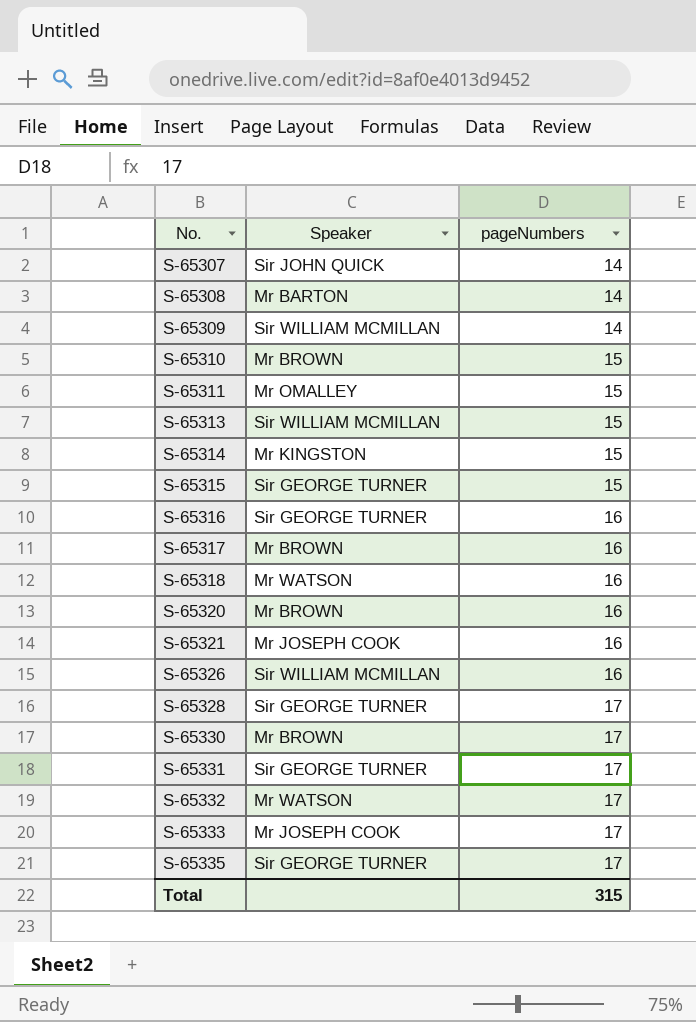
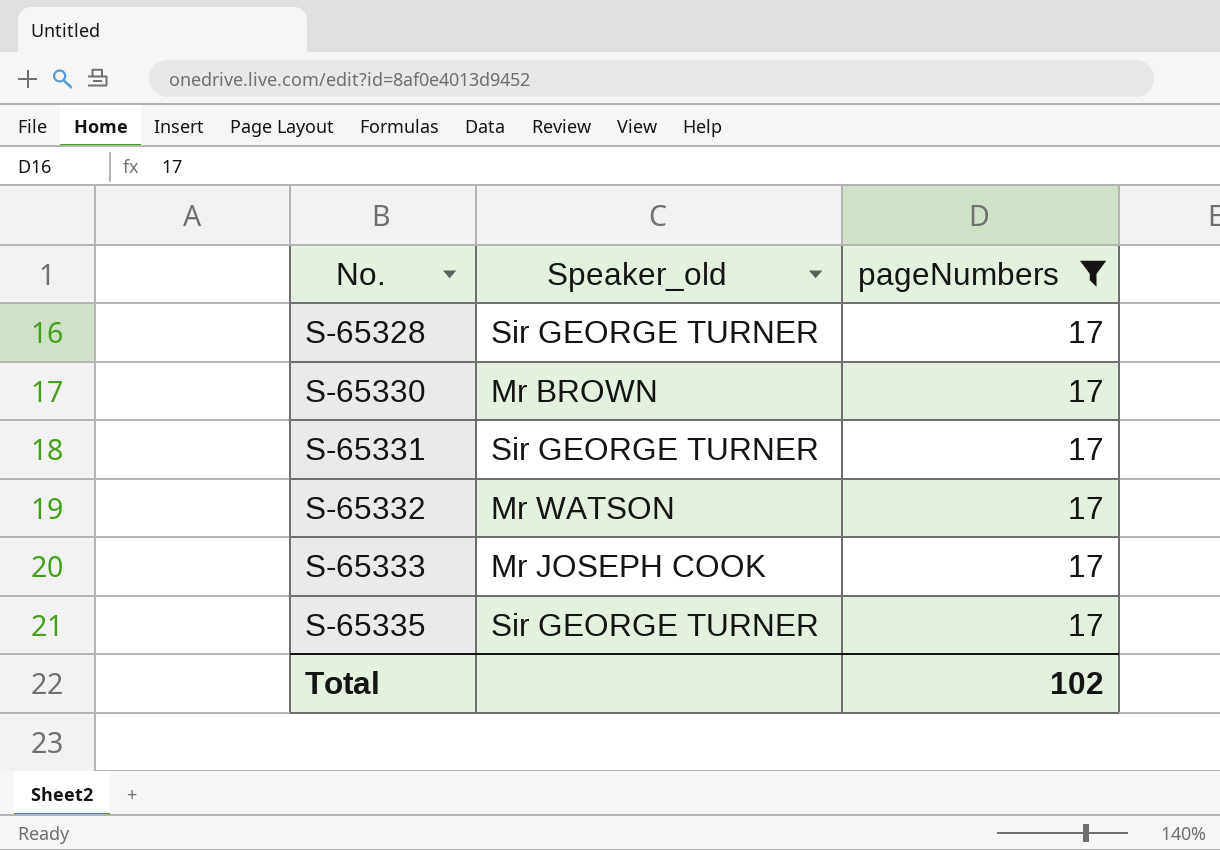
filter: none -> pageNumbers = 17
column name: Speaker -> Speaker_old
Total | pageNumbers: 315 -> 102

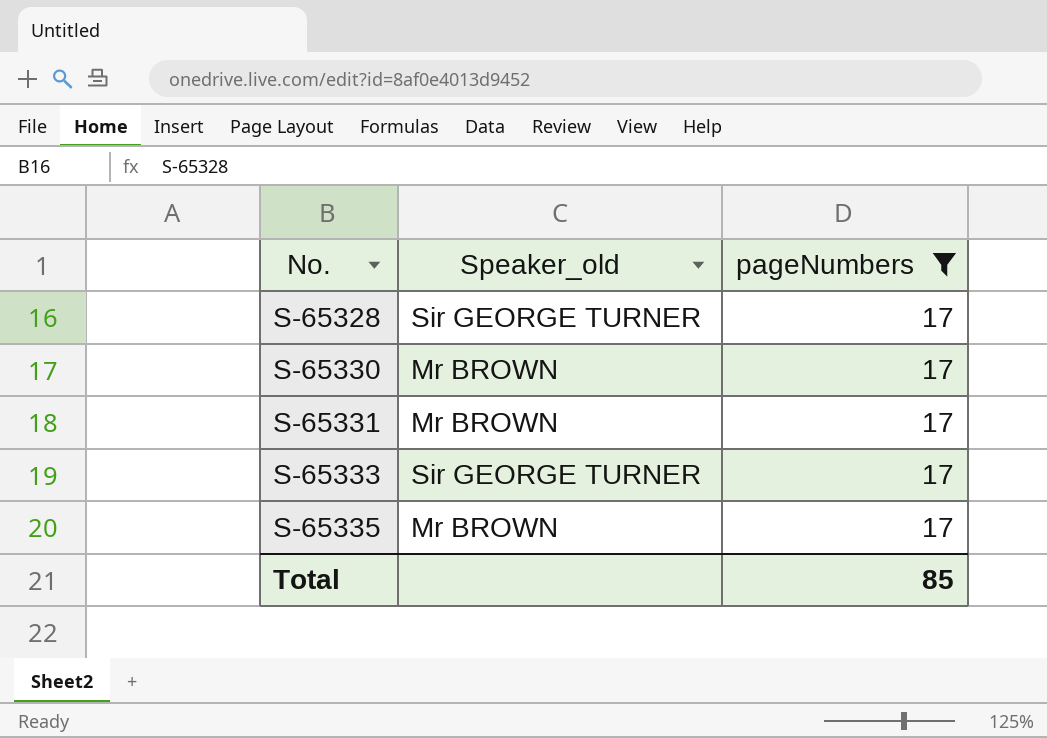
row S-65332: Mr WATSON | 17 -> none
S-65331 | Speaker_old: Sir GEORGE TURNER -> Mr BROWN
S-65333 | Speaker_old: Mr JOSEPH COOK -> Sir GEORGE TURNER
S-65335 | Speaker_old: Sir GEORGE TURNER -> Mr BROWN
Total | pageNumbers: 102 -> 85

